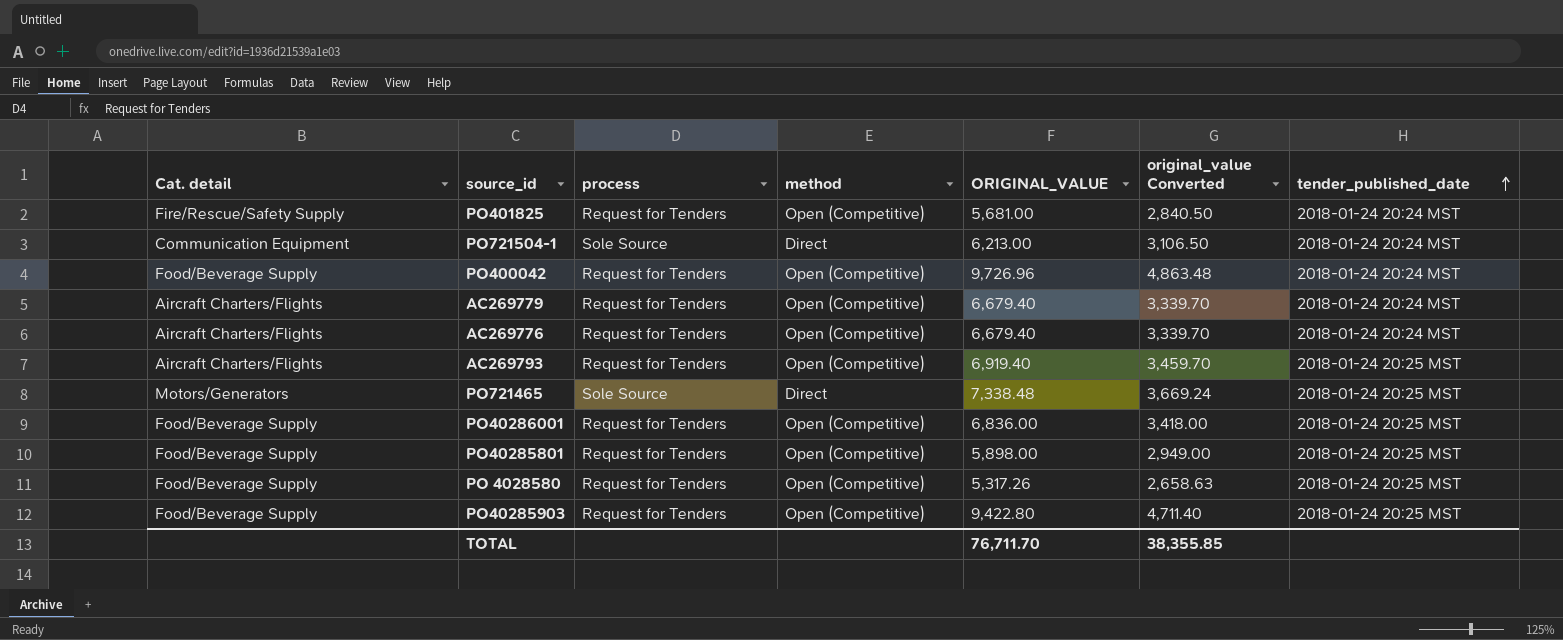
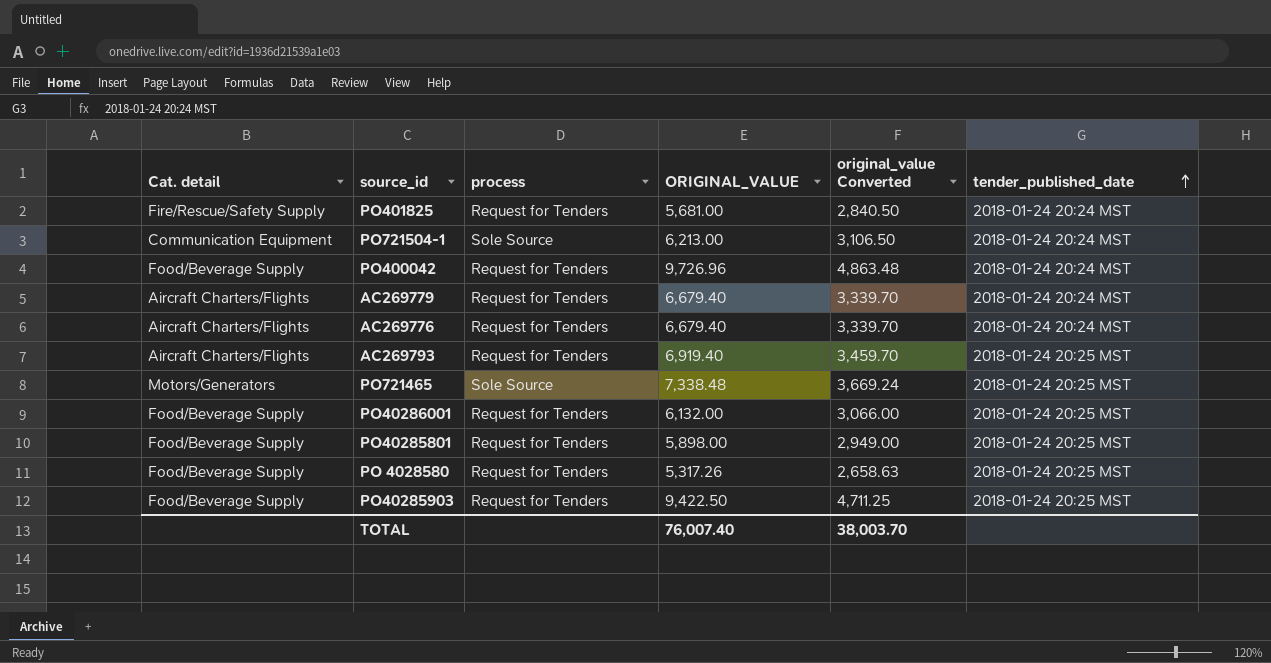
column method | position: 4 -> none
PO40286001 | ORIGINAL_VALUE: 6,836.00 -> 6,132.00
PO40286001 | original_value Converted: 3,418.00 -> 3,066.00
PO40285903 | ORIGINAL_VALUE: 9,422.80 -> 9,422.50
PO40285903 | original_value Converted: 4,711.40 -> 4,711.25
TOTAL | ORIGINAL_VALUE: 76,711.70 -> 76,007.40
TOTAL | original_value Converted: 38,355.85 -> 38,003.70

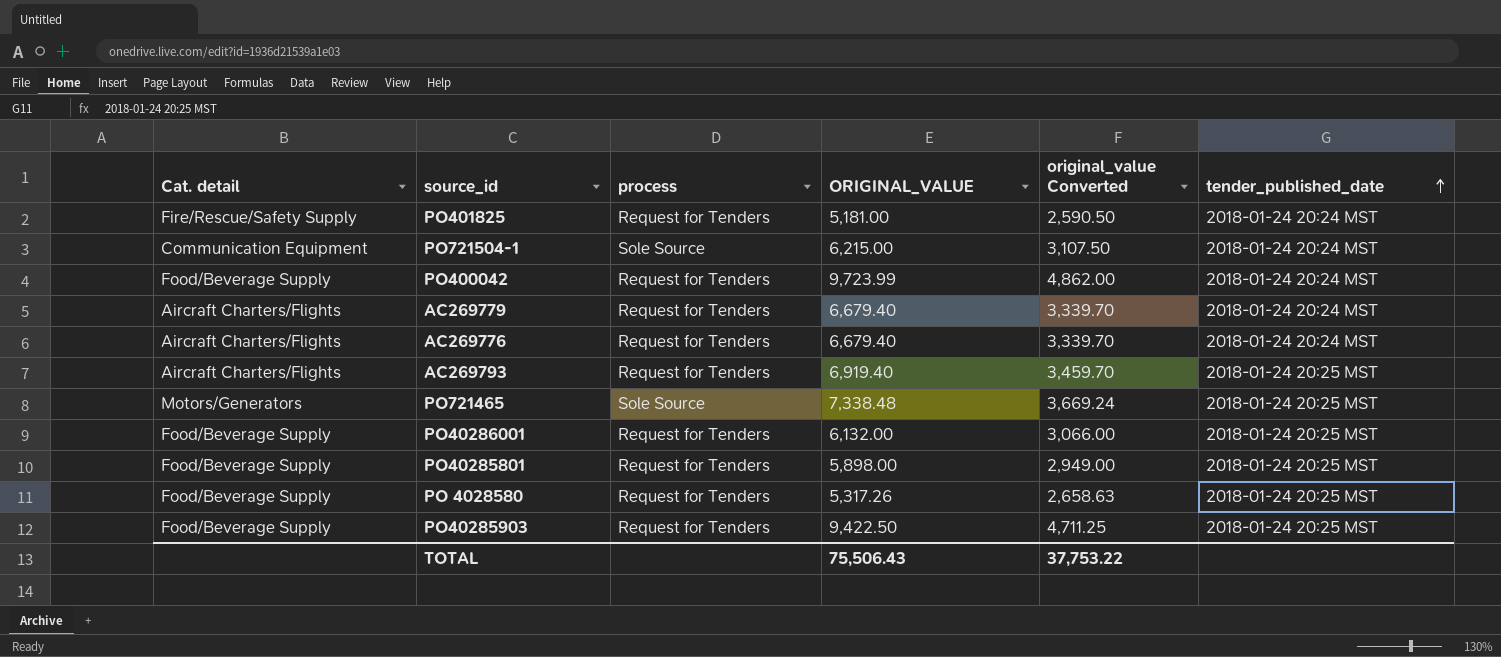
PO401825 | ORIGINAL_VALUE: 5,681.00 -> 5,181.00
PO401825 | original_value Converted: 2,840.50 -> 2,590.50
PO721504-1 | ORIGINAL_VALUE: 6,213.00 -> 6,215.00
PO721504-1 | original_value Converted: 3,106.50 -> 3,107.50
PO400042 | ORIGINAL_VALUE: 9,726.96 -> 9,723.99
PO400042 | original_value Converted: 4,863.48 -> 4,862.00
TOTAL | ORIGINAL_VALUE: 76,007.40 -> 75,506.43
TOTAL | original_value Converted: 38,003.70 -> 37,753.22

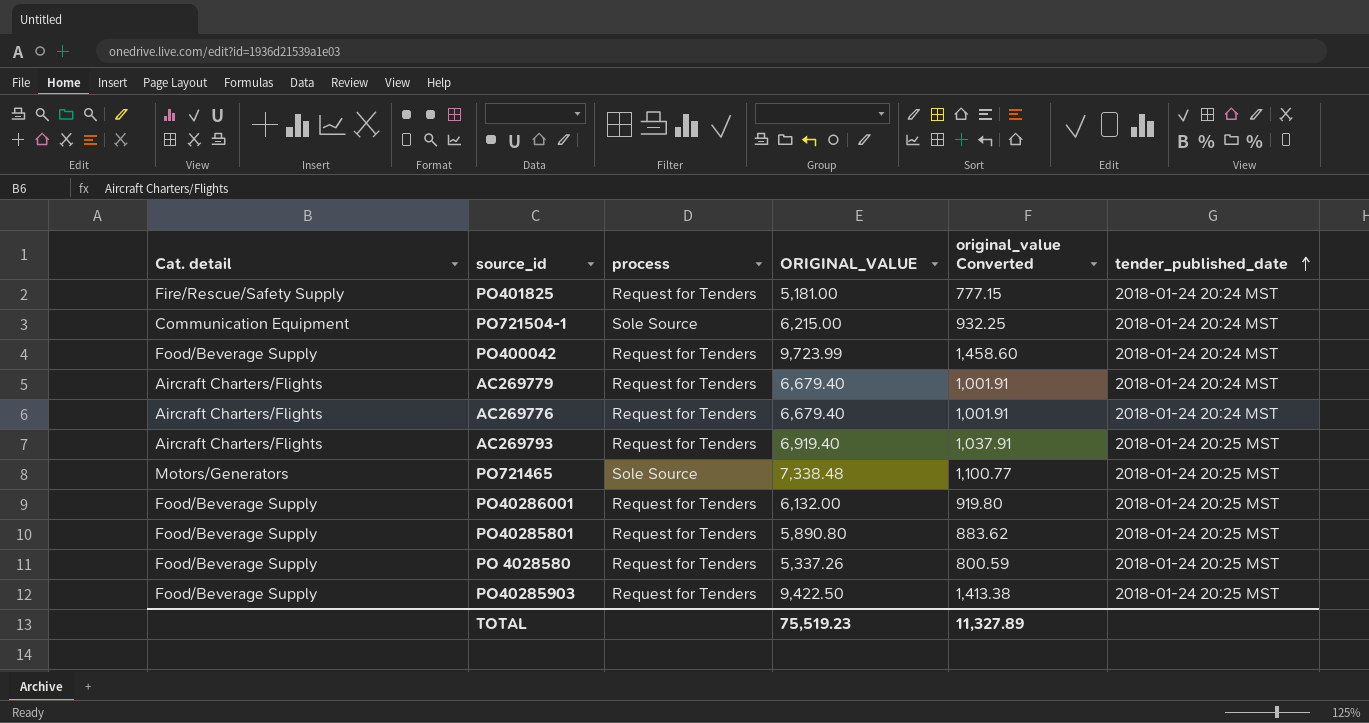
column original_value Converted | formula: [ORIGINAL_VALUE] * 0.5 -> [ORIGINAL_VALUE] * 0.15
PO40285801 | ORIGINAL_VALUE: 5,898.00 -> 5,890.80
PO 4028580 | ORIGINAL_VALUE: 5,317.26 -> 5,337.26
TOTAL | ORIGINAL_VALUE: 75,506.43 -> 75,519.23
TOTAL | original_value Converted: 37,753.22 -> 11,327.89

